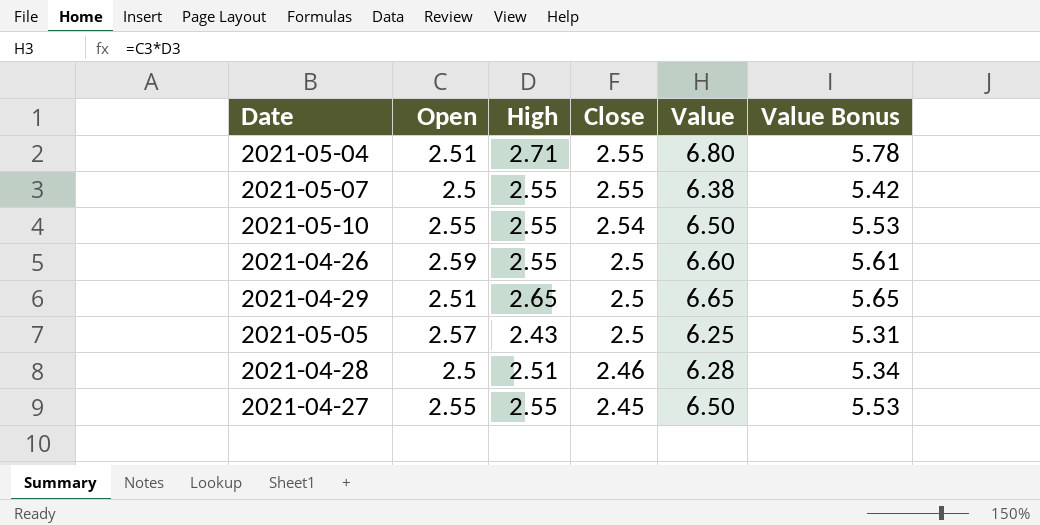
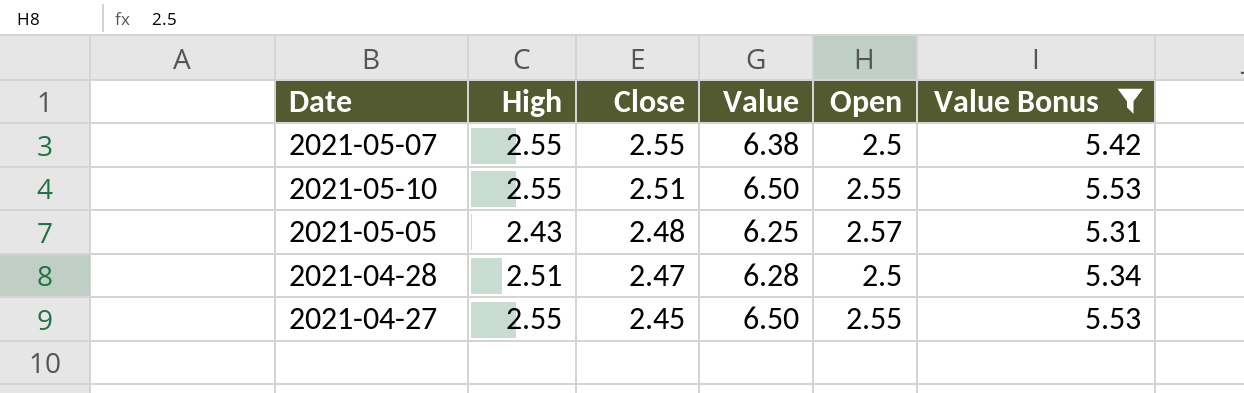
filter: none -> Value Bonus <= 5.53
column Open | position: 2 -> 5
2021-05-10 | Close: 2.54 -> 2.51
2021-05-05 | Close: 2.5 -> 2.48
2021-04-28 | Close: 2.46 -> 2.47

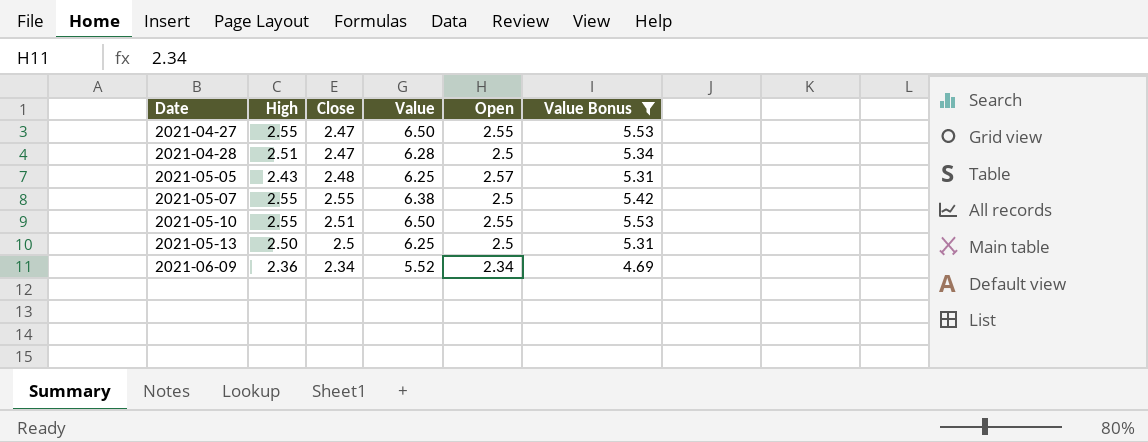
row order: Close descending -> Date ascending
2021-04-27 | Close: 2.45 -> 2.47
row 2021-05-13: none -> 2.50 | 2.5 | 6.25 | 2.5 | 5.31
row 2021-06-09: none -> 2.36 | 2.34 | 5.52 | 2.34 | 4.69

